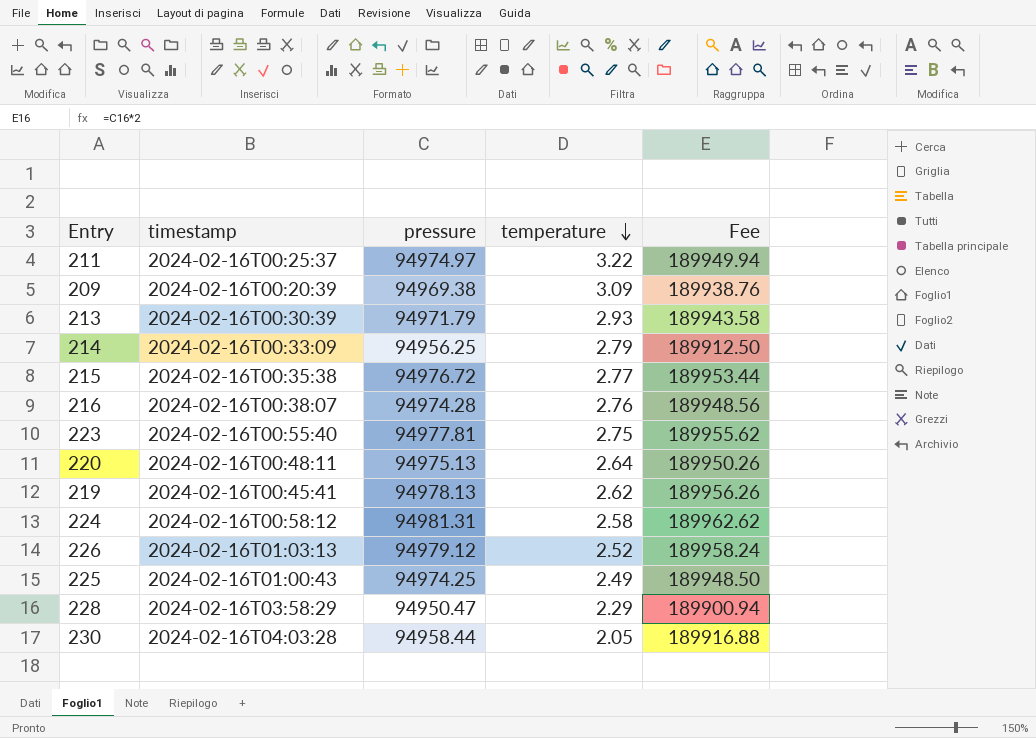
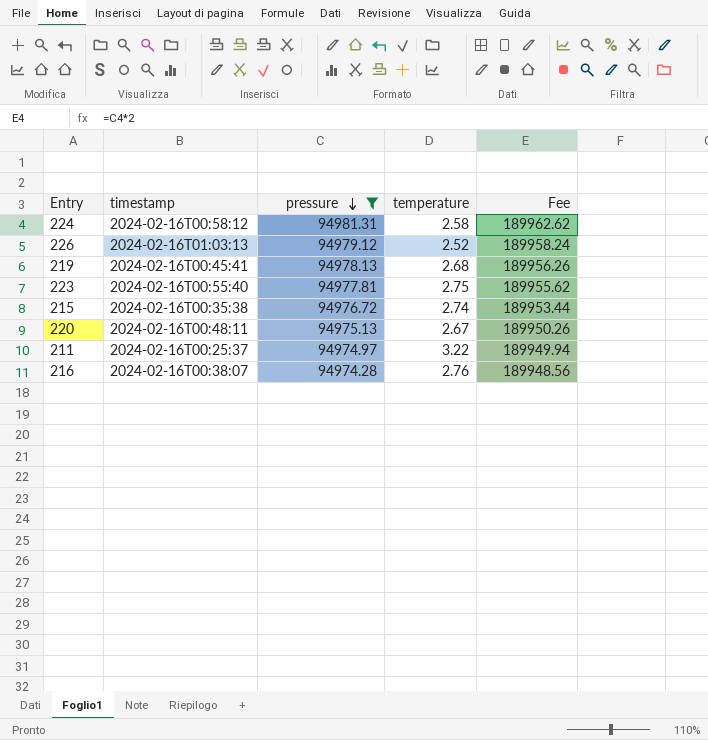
filter: none -> pressure >= 94974.28
row order: temperature descending -> pressure descending
219 | temperature: 2.62 -> 2.68
215 | temperature: 2.77 -> 2.74
220 | temperature: 2.64 -> 2.67

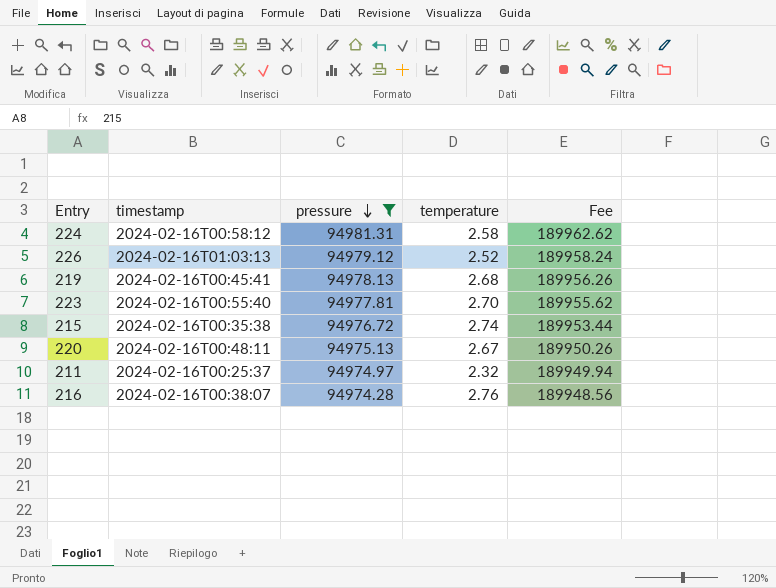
223 | temperature: 2.75 -> 2.70
211 | temperature: 3.22 -> 2.32

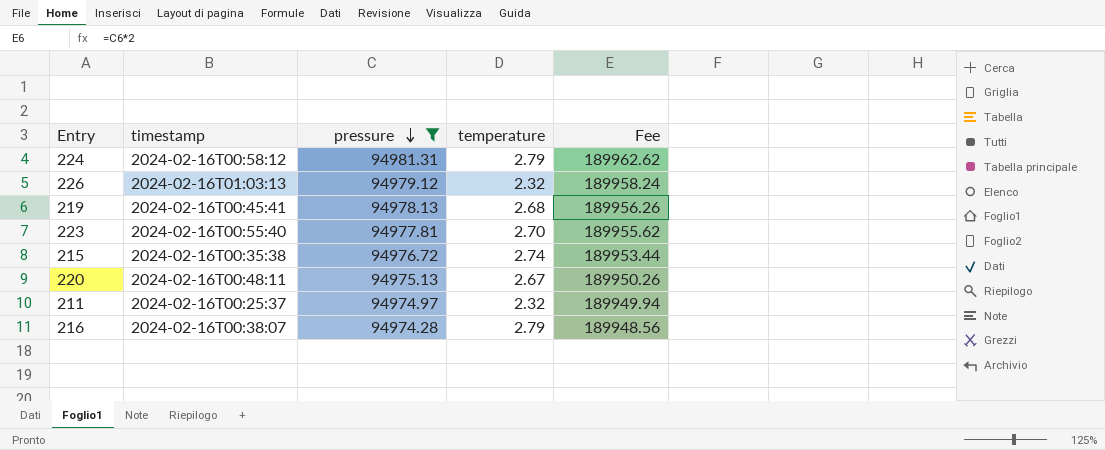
224 | temperature: 2.58 -> 2.79
226 | temperature: 2.52 -> 2.32
216 | temperature: 2.76 -> 2.79

